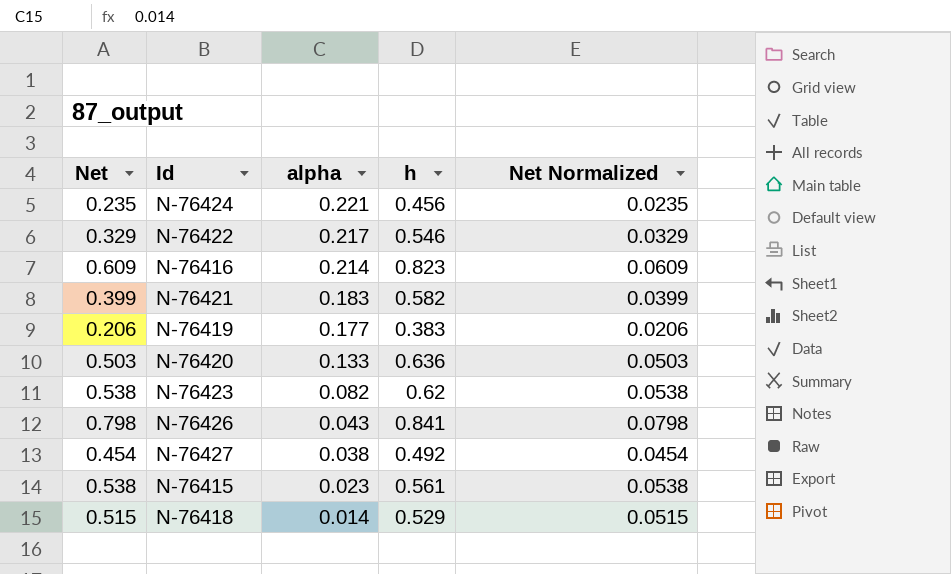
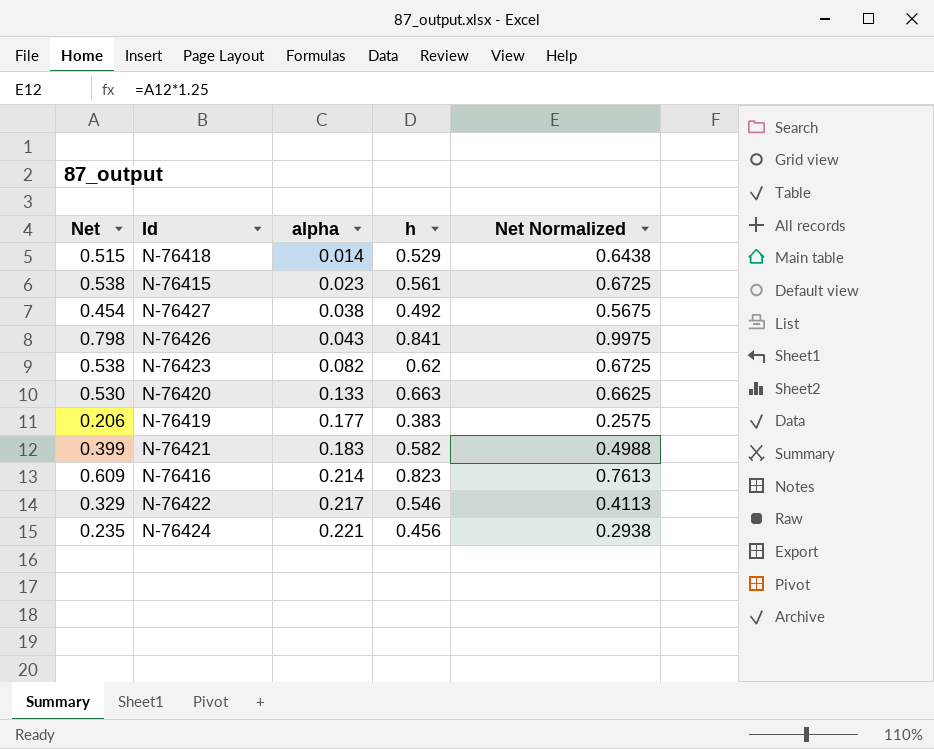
row order: alpha descending -> alpha ascending
column Net Normalized | formula: [Net] * 0.1 -> [Net] * 1.25
N-76420 | Net: 0.503 -> 0.530
N-76420 | h: 0.636 -> 0.663

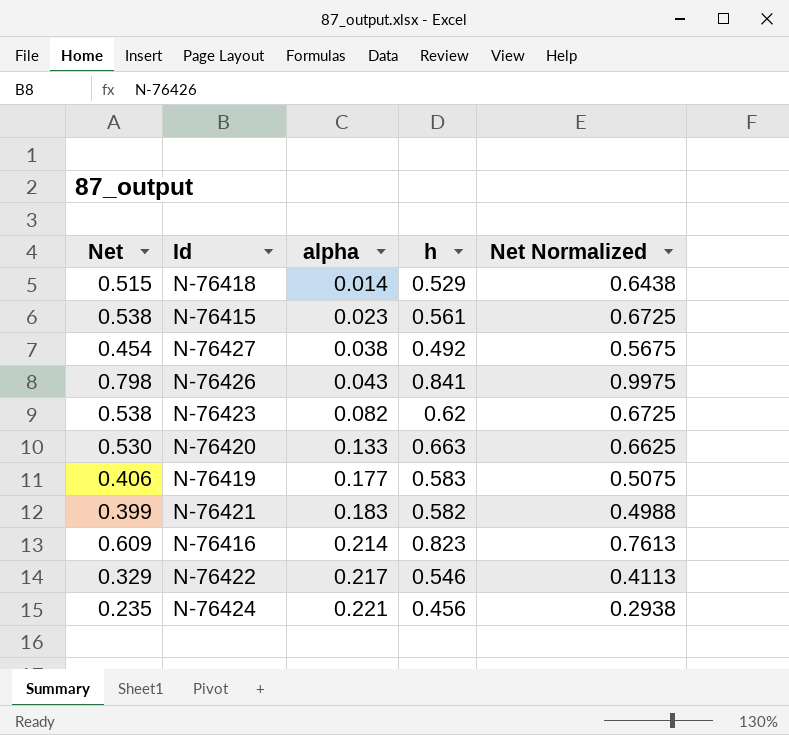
N-76419 | Net: 0.206 -> 0.406
N-76419 | h: 0.383 -> 0.583
N-76419 | Net Normalized: 0.2575 -> 0.5075

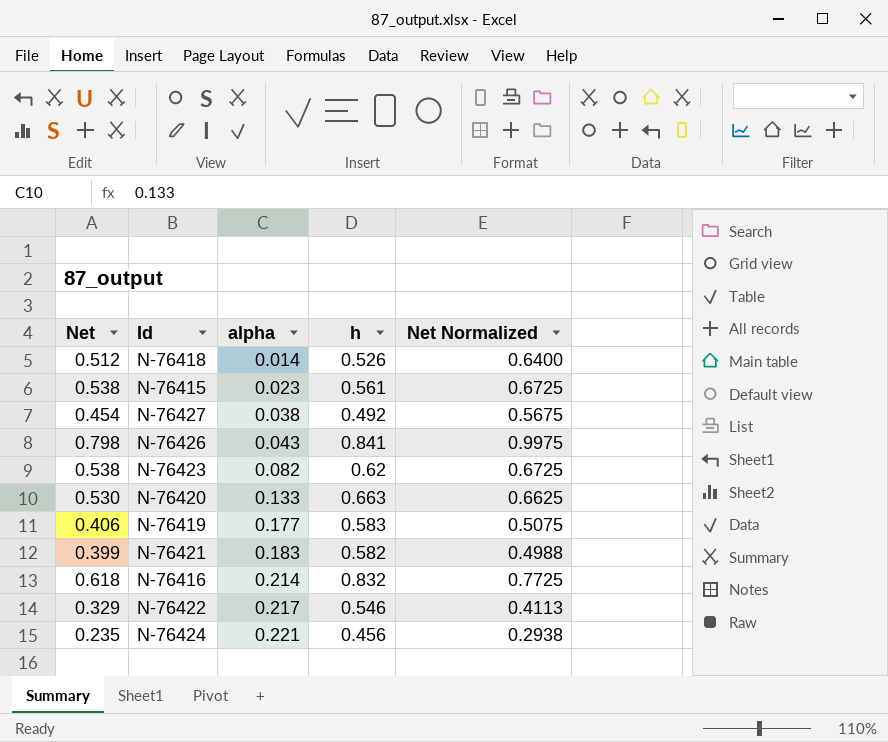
N-76418 | Net: 0.515 -> 0.512
N-76418 | h: 0.529 -> 0.526
N-76418 | Net Normalized: 0.6438 -> 0.6400
N-76416 | Net: 0.609 -> 0.618
N-76416 | h: 0.823 -> 0.832
N-76416 | Net Normalized: 0.7613 -> 0.7725

